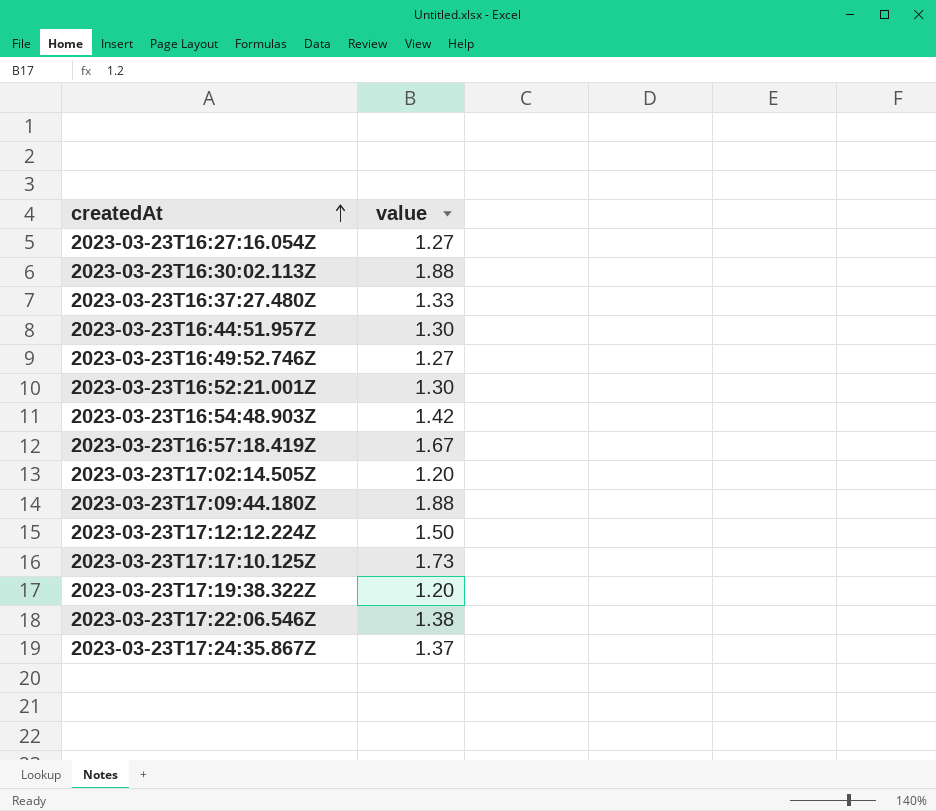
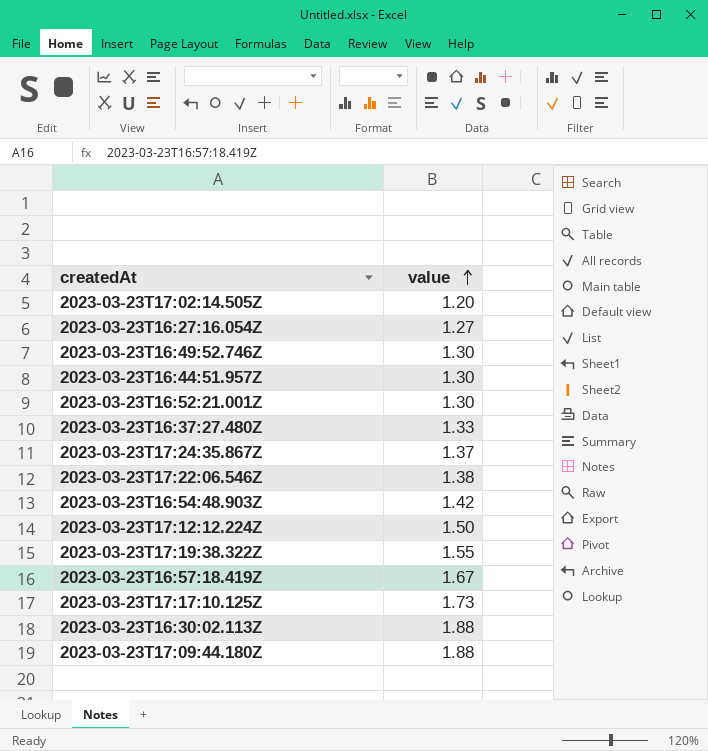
row order: createdAt ascending -> value ascending
2023-03-23T16:49:52.746Z | value: 1.27 -> 1.30
2023-03-23T17:19:38.322Z | value: 1.20 -> 1.55

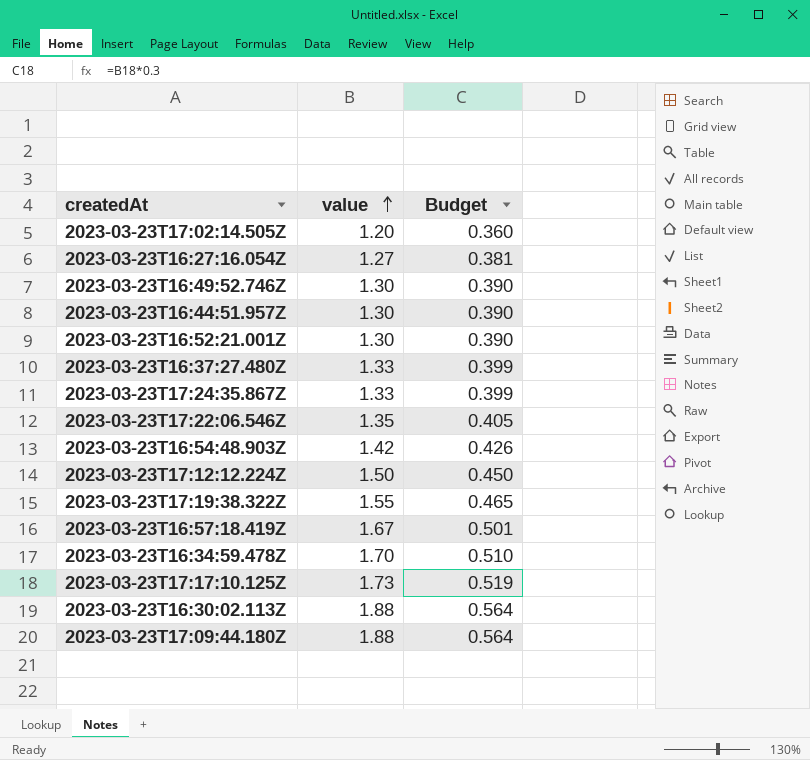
column Budget | formula: none -> [value] * 0.3
2023-03-23T17:24:35.867Z | value: 1.37 -> 1.33
2023-03-23T17:22:06.546Z | value: 1.38 -> 1.35
row 2023-03-23T16:34:59.478Z: none -> 1.70 | 0.510

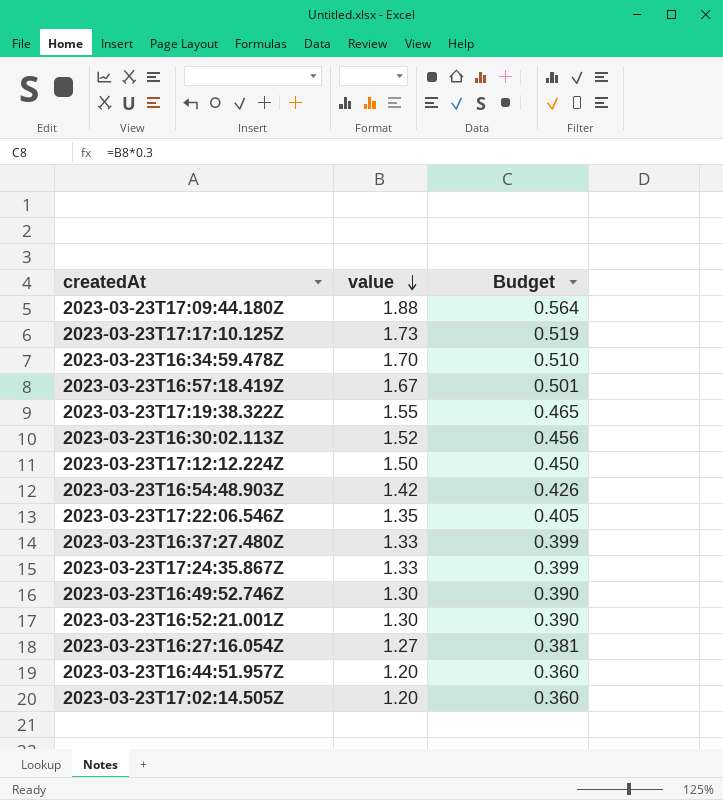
row order: value ascending -> value descending
2023-03-23T16:30:02.113Z | value: 1.88 -> 1.52
2023-03-23T16:30:02.113Z | Budget: 0.564 -> 0.456
2023-03-23T16:44:51.957Z | value: 1.30 -> 1.20
2023-03-23T16:44:51.957Z | Budget: 0.390 -> 0.360

